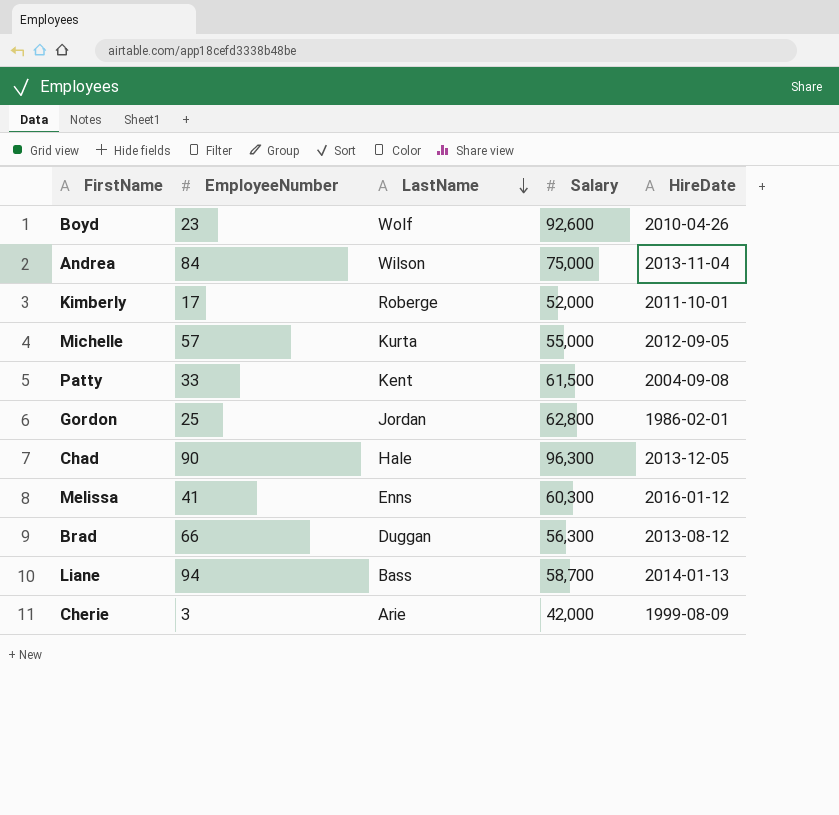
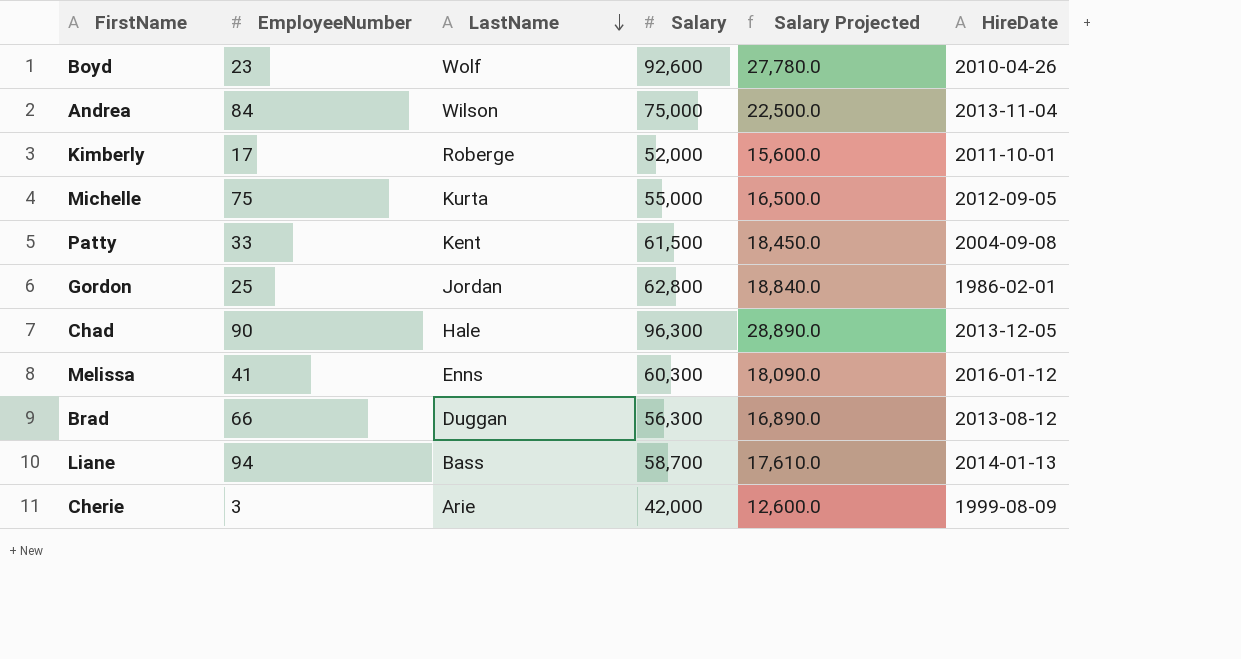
column Salary Projected | formula: none -> [Salary] * 0.3
Michelle | EmployeeNumber: 57 -> 75

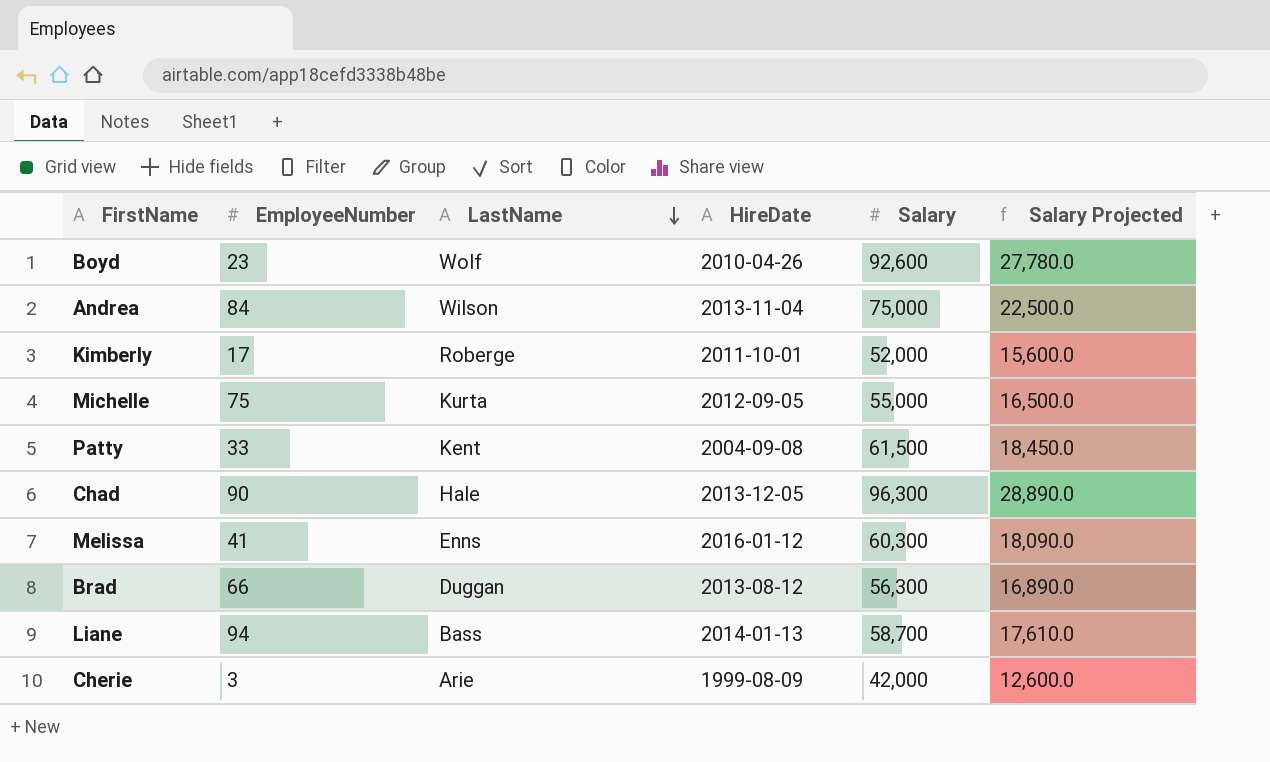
column HireDate | position: 6 -> 4
row Gordon: 25 | Jordan | 62,800 | 18,840.0 | 1986-02-01 -> none

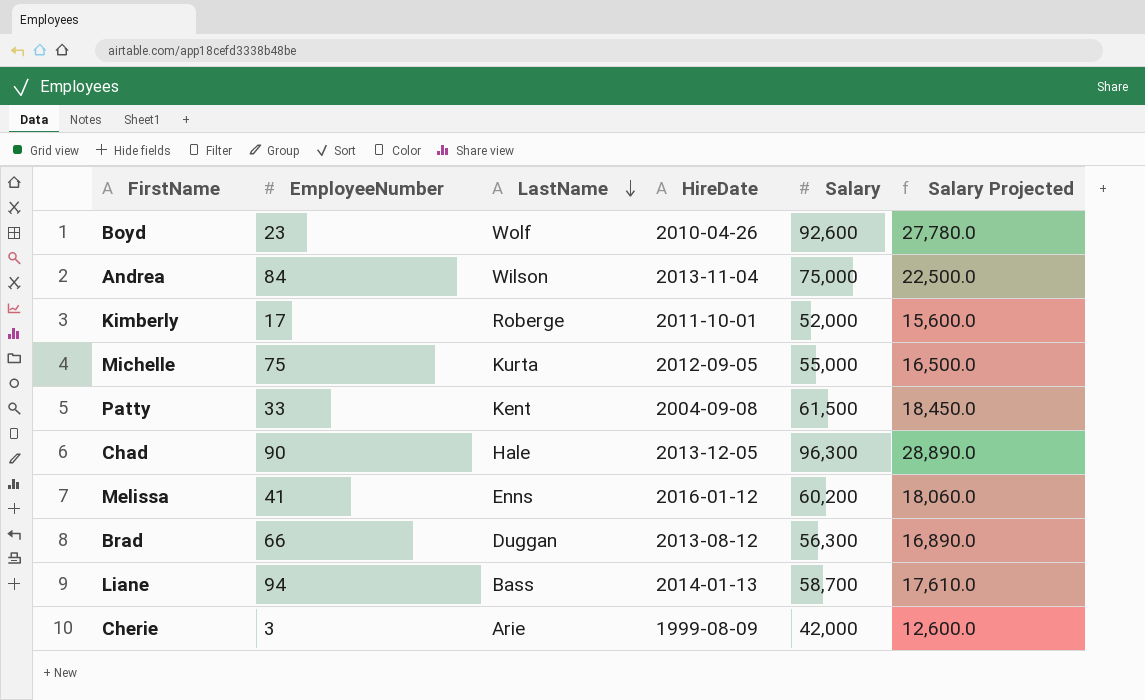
Melissa | Salary: 60,300 -> 60,200
Melissa | Salary Projected: 18,090.0 -> 18,060.0

